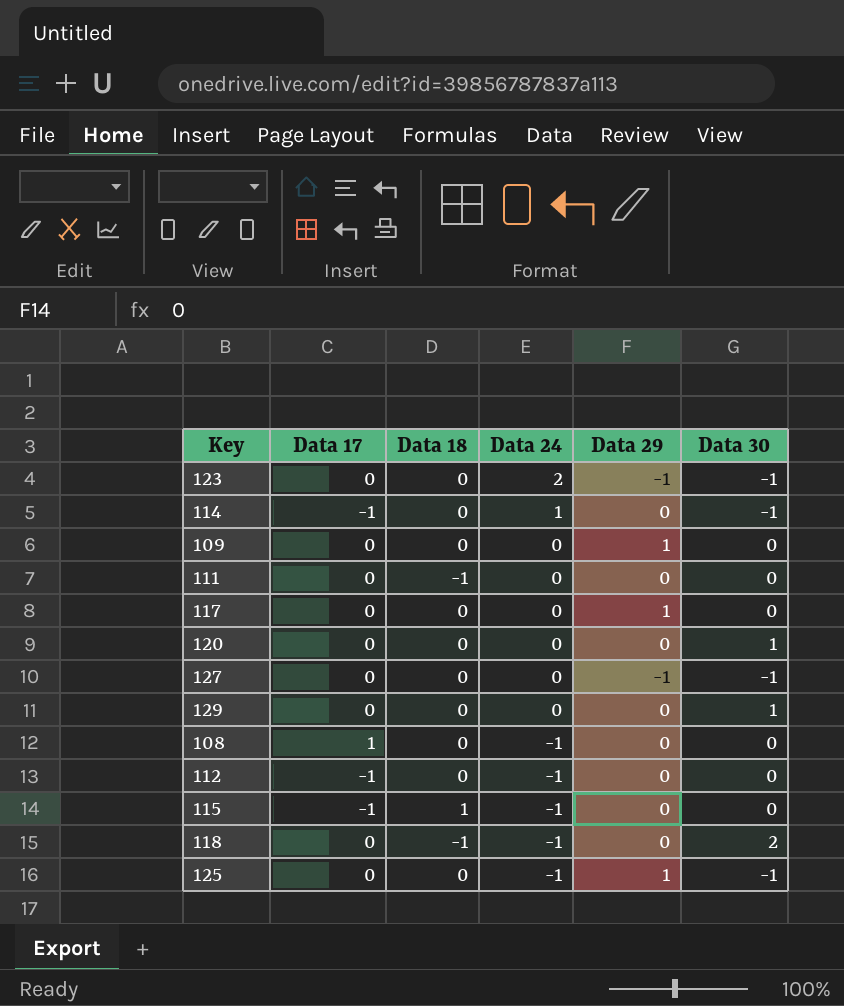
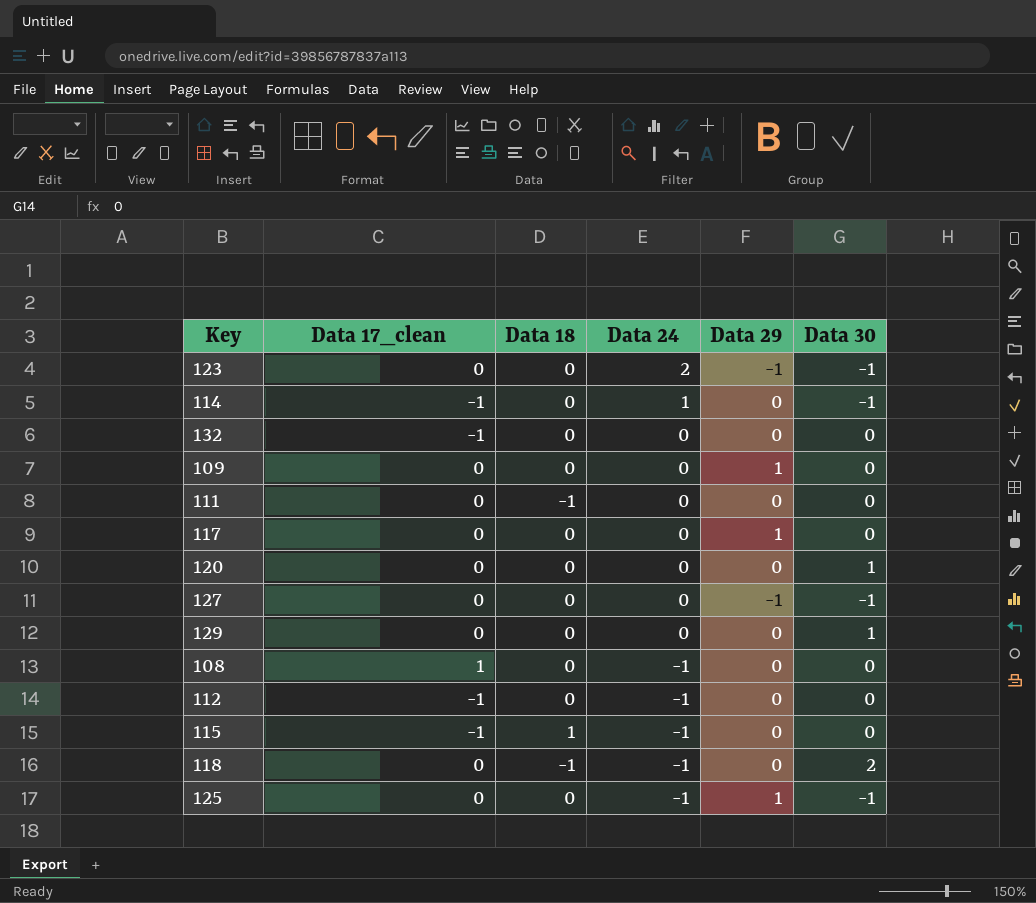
column name: Data 17 -> Data 17_clean
row 132: none -> -1 | 0 | 0 | 0 | 0

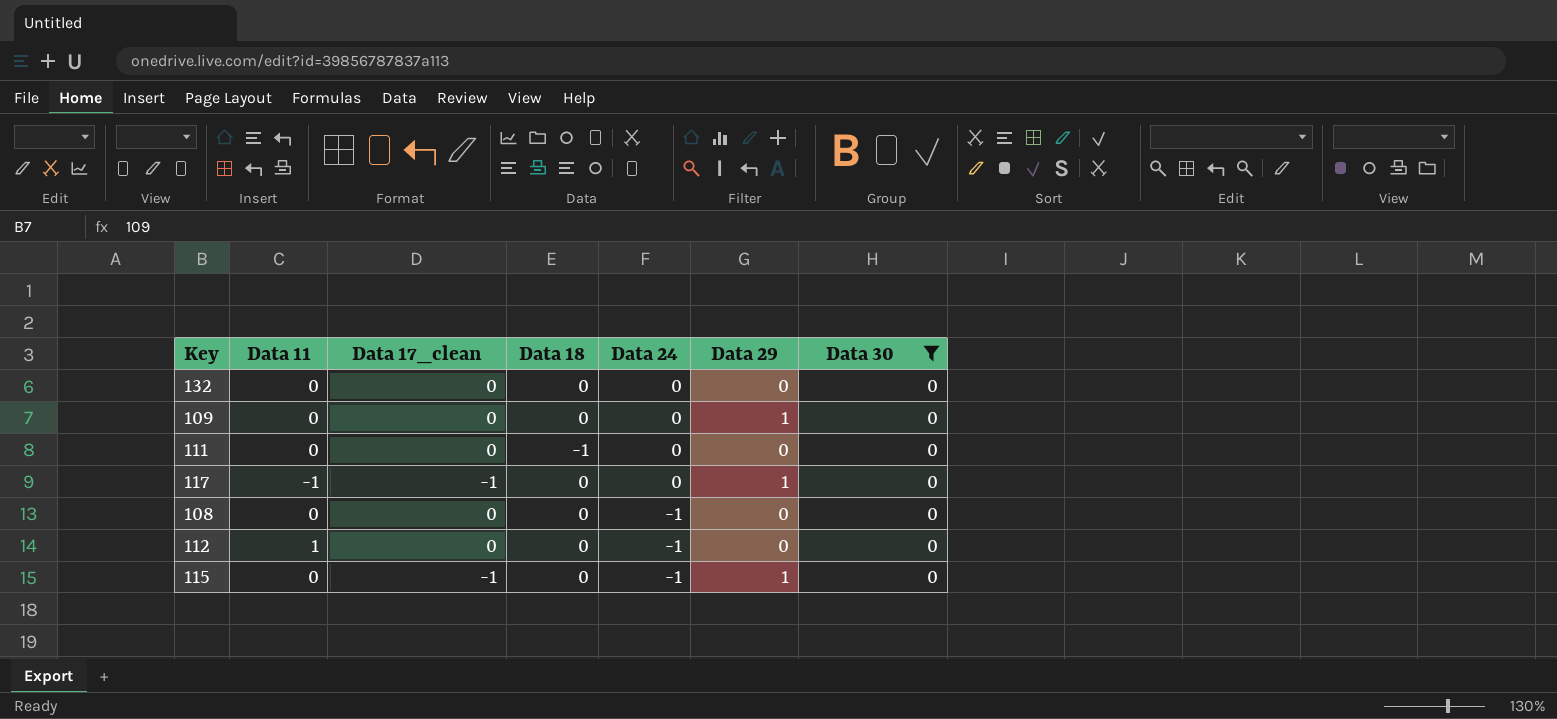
filter: none -> Data 30 = 0
column Data 11 | position: none -> 2
132 | Data 17_clean: -1 -> 0
117 | Data 17_clean: 0 -> -1
108 | Data 17_clean: 1 -> 0
112 | Data 17_clean: -1 -> 0
115 | Data 18: 1 -> 0
115 | Data 29: 0 -> 1

